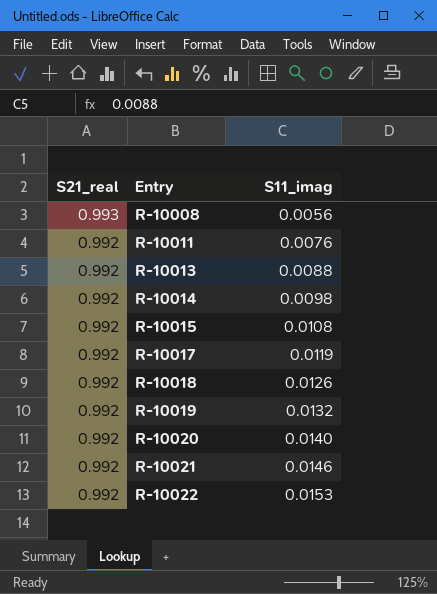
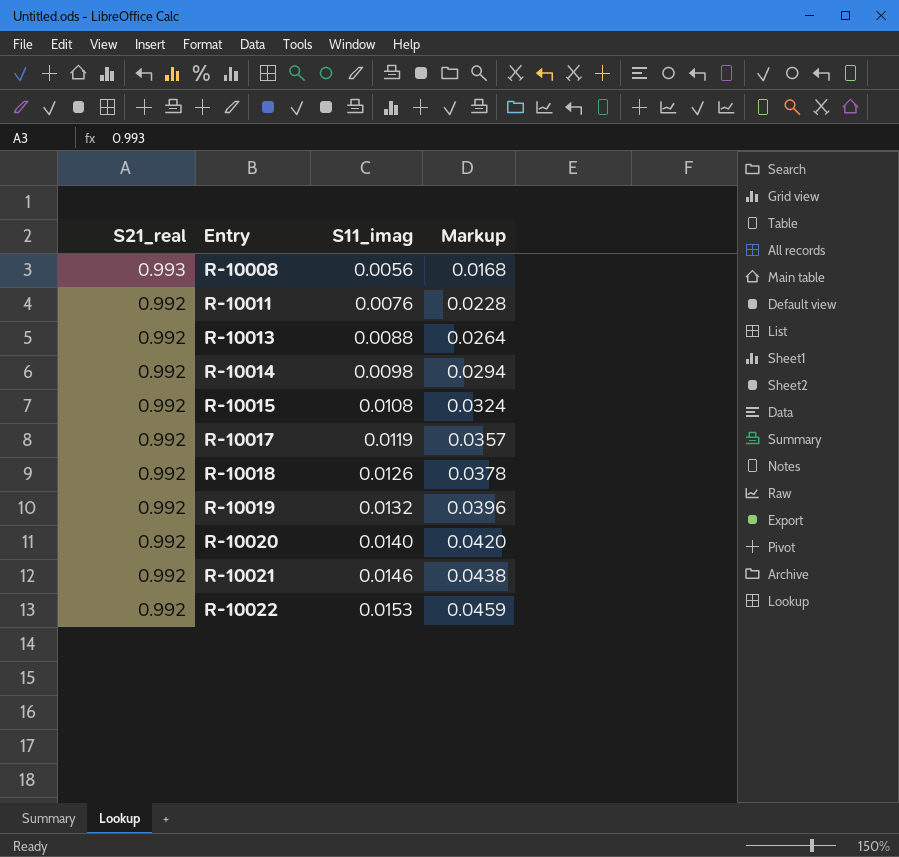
column Markup | formula: none -> [S11_imag] * 3

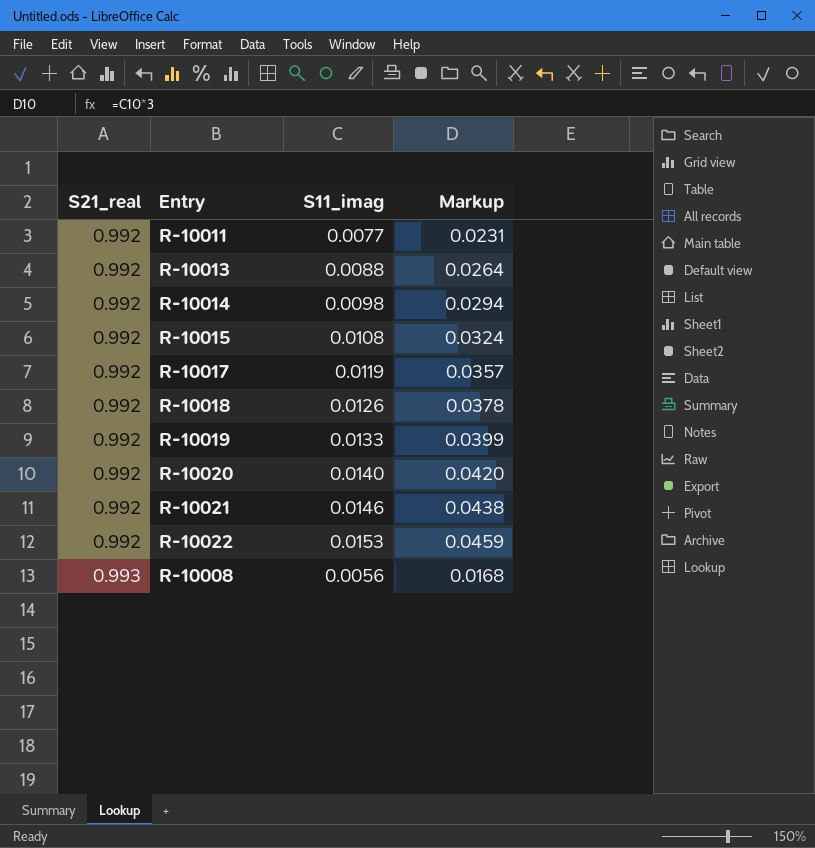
row order: S21_real descending -> S21_real ascending
R-10011 | S11_imag: 0.0076 -> 0.0077
R-10011 | Markup: 0.0228 -> 0.0231
R-10019 | S11_imag: 0.0132 -> 0.0133
R-10019 | Markup: 0.0396 -> 0.0399

